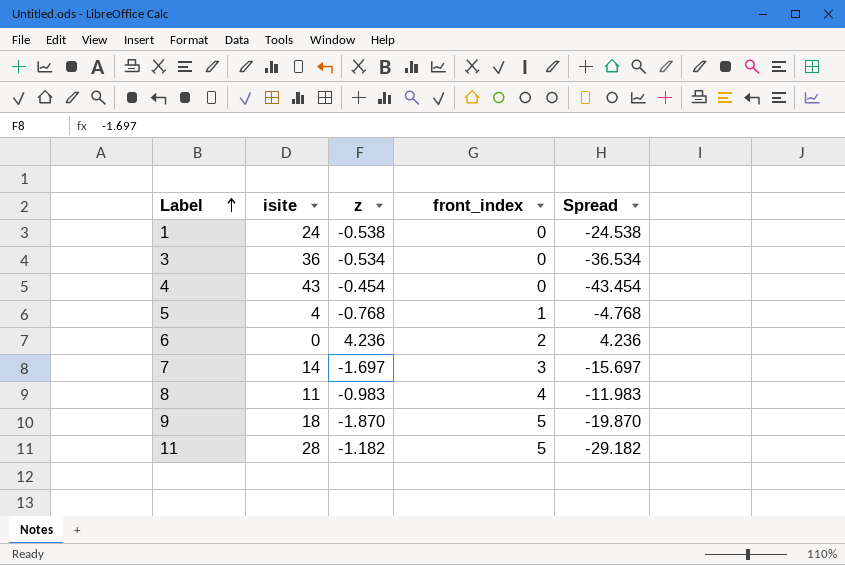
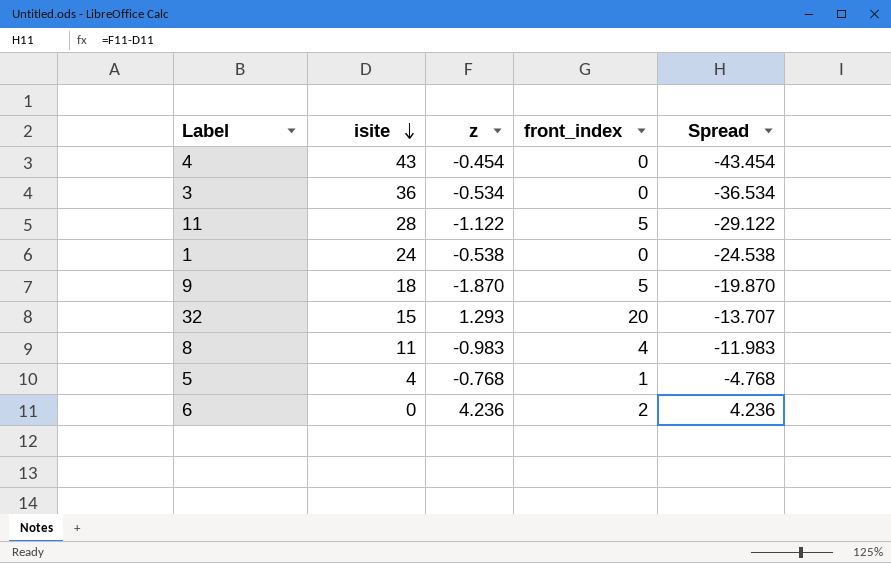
row order: Label ascending -> isite descending
row 7: 14 | -1.697 | 3 | -15.697 -> none
11 | z: -1.182 -> -1.122
11 | Spread: -29.182 -> -29.122
row 32: none -> 15 | 1.293 | 20 | -13.707

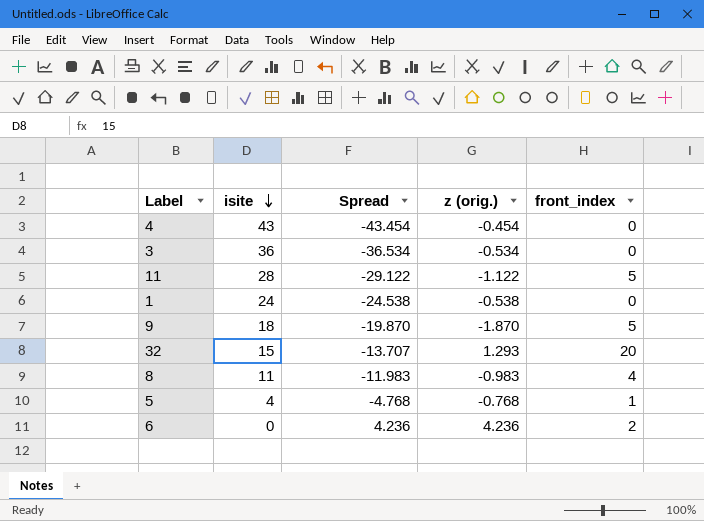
column Spread | position: 5 -> 3
column name: z -> z (orig.)

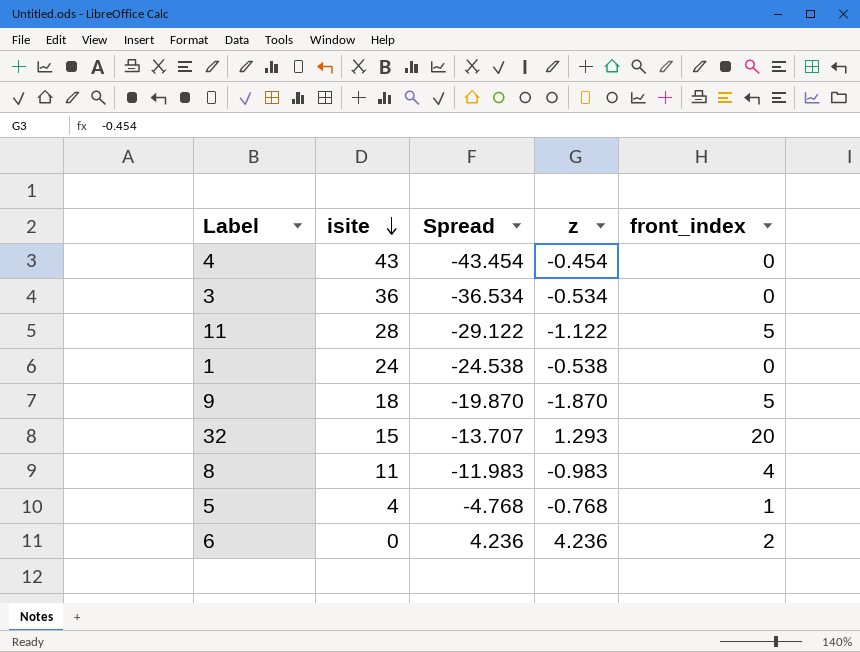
column name: z (orig.) -> z

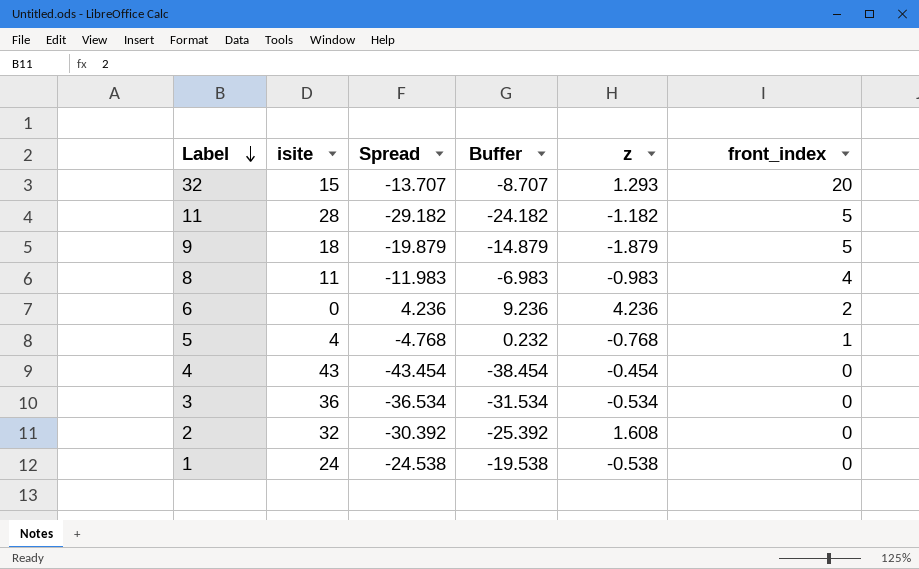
row order: isite descending -> Label descending
column Buffer | formula: none -> [Spread] + 5
11 | Spread: -29.122 -> -29.182
11 | z: -1.122 -> -1.182
9 | Spread: -19.870 -> -19.879
9 | z: -1.870 -> -1.879
row 2: none -> 32 | -30.392 | -25.392 | 1.608 | 0

